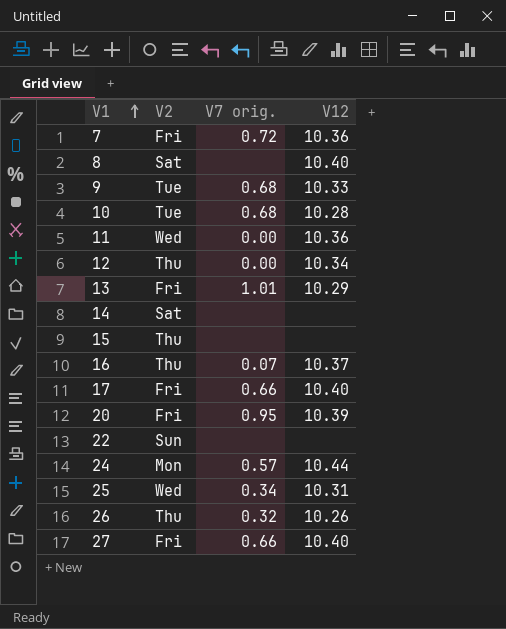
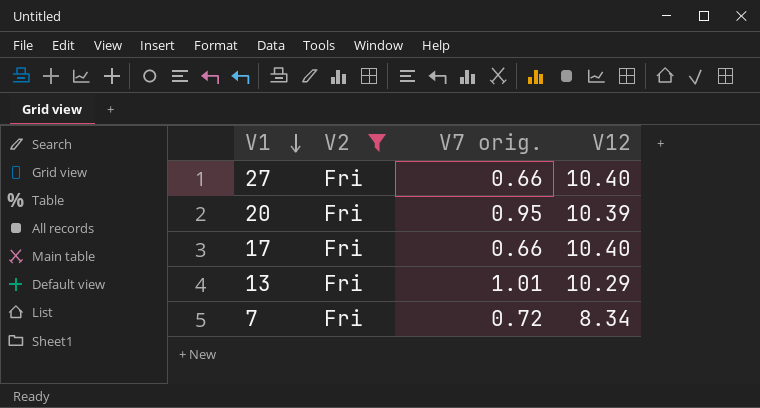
filter: none -> V2 = Fri
row order: V1 ascending -> V1 descending
7 | V12: 10.36 -> 8.34

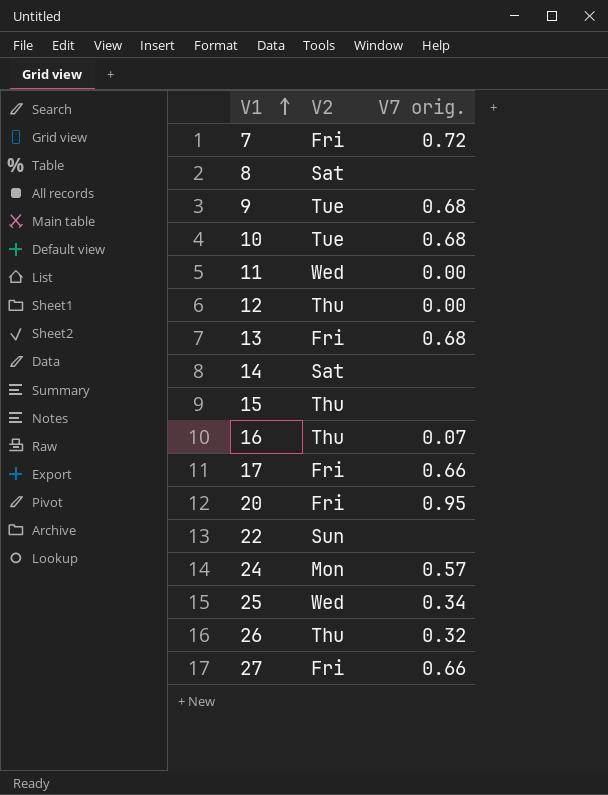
filter: V2 = Fri -> none
row order: V1 descending -> V1 ascending
column V12 | position: 4 -> none
13 | V7 orig.: 1.01 -> 0.68

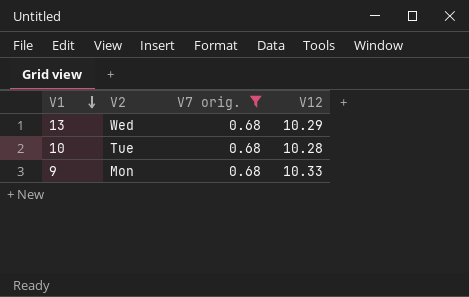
filter: none -> V7 orig. = 0.68
row order: V1 ascending -> V1 descending
column V12 | position: none -> 4
13 | V2: Fri -> Wed
9 | V2: Tue -> Mon

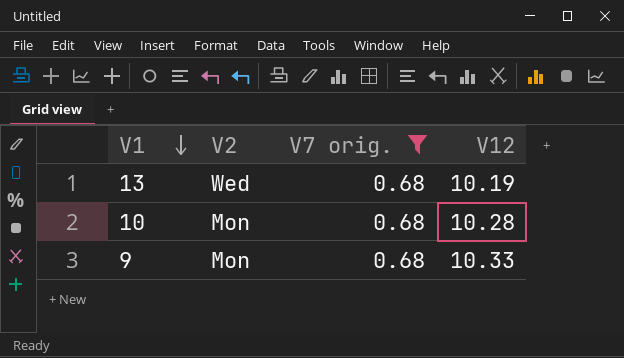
13 | V12: 10.29 -> 10.19
10 | V2: Tue -> Mon

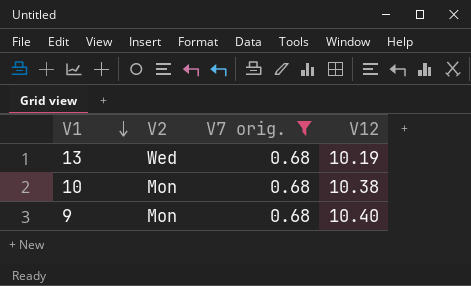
10 | V12: 10.28 -> 10.38
9 | V12: 10.33 -> 10.40

